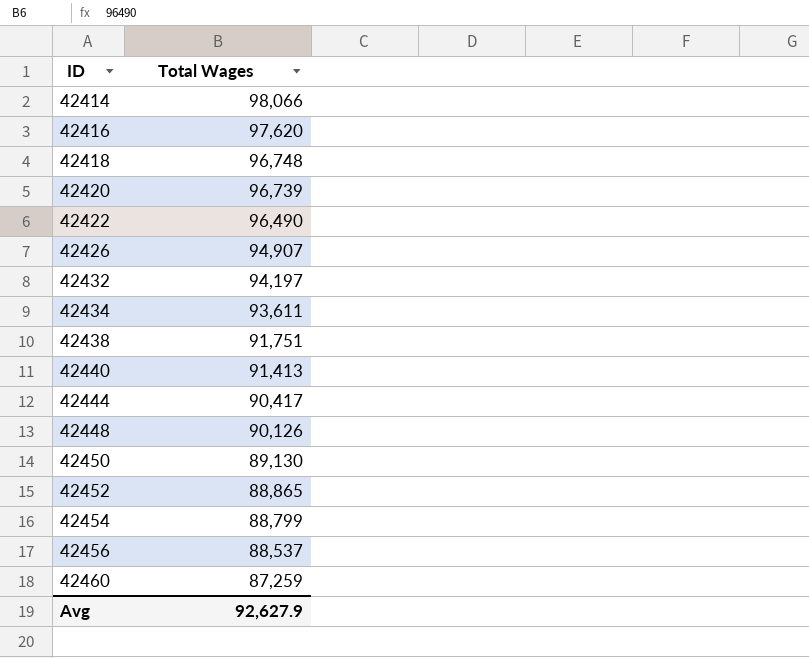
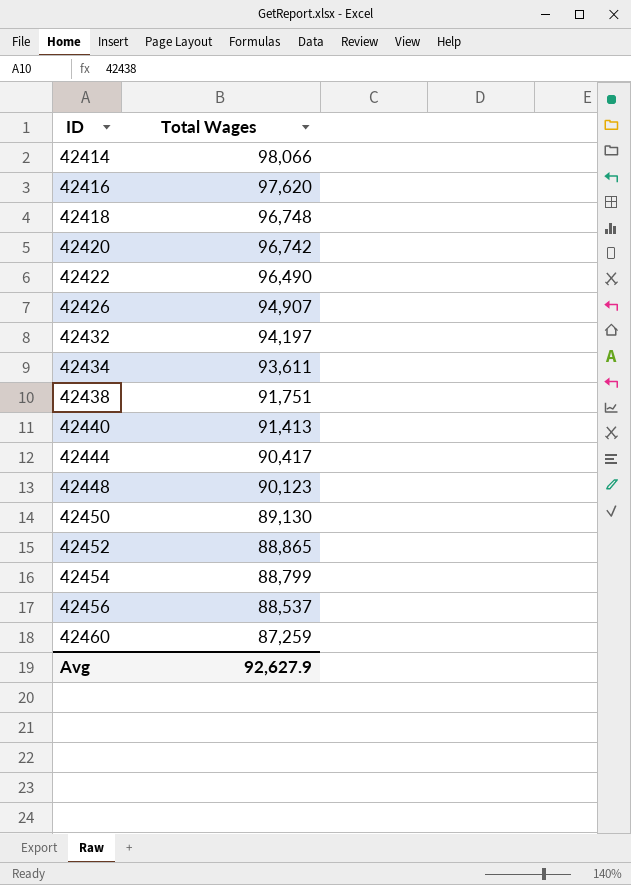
42420 | Total Wages: 96,739 -> 96,742
42448 | Total Wages: 90,126 -> 90,123

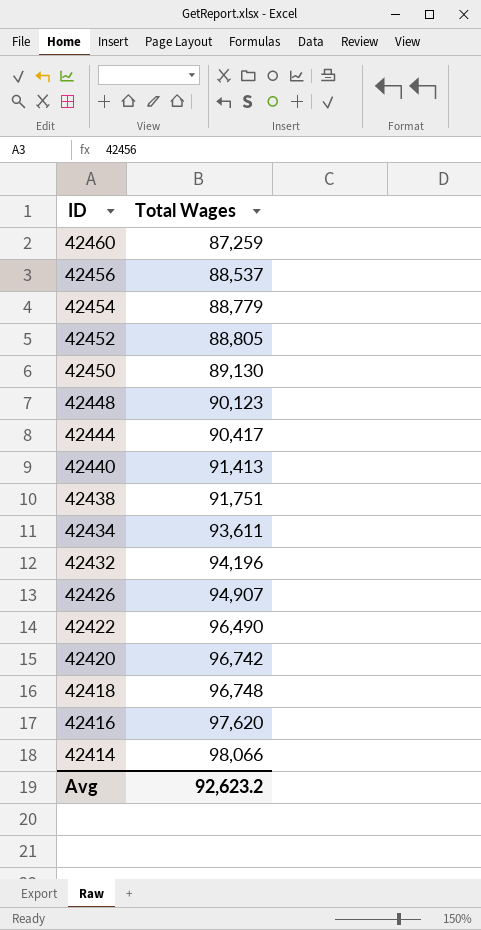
row order: ID ascending -> ID descending
42454 | Total Wages: 88,799 -> 88,779
42452 | Total Wages: 88,865 -> 88,805
42432 | Total Wages: 94,197 -> 94,196
Avg | Total Wages: 92,627.9 -> 92,623.2

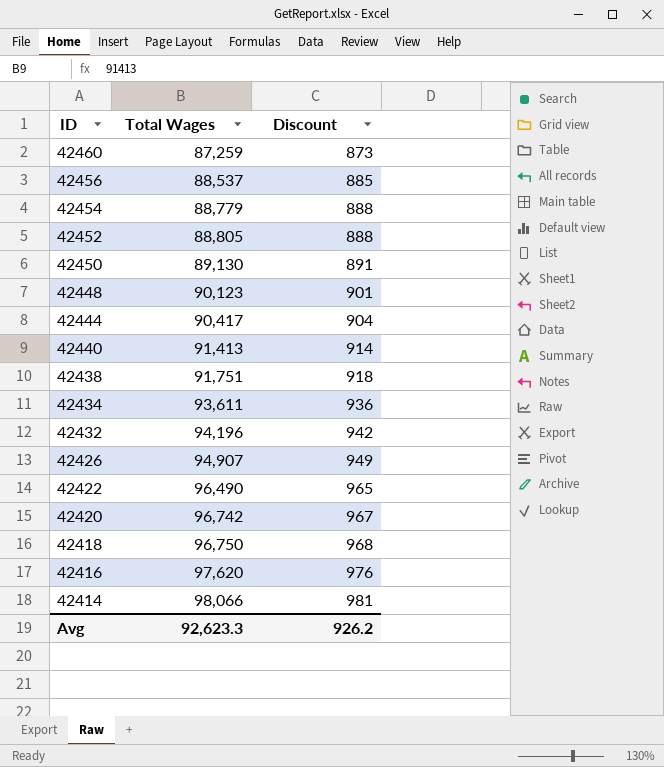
column Discount | formula: none -> [Total Wages] * 0.01
42418 | Total Wages: 96,748 -> 96,750
Avg | Total Wages: 92,623.2 -> 92,623.3

